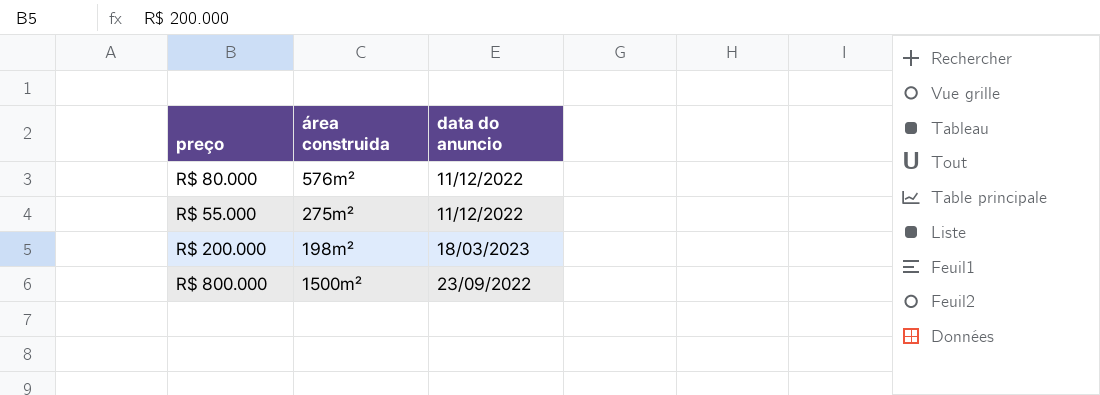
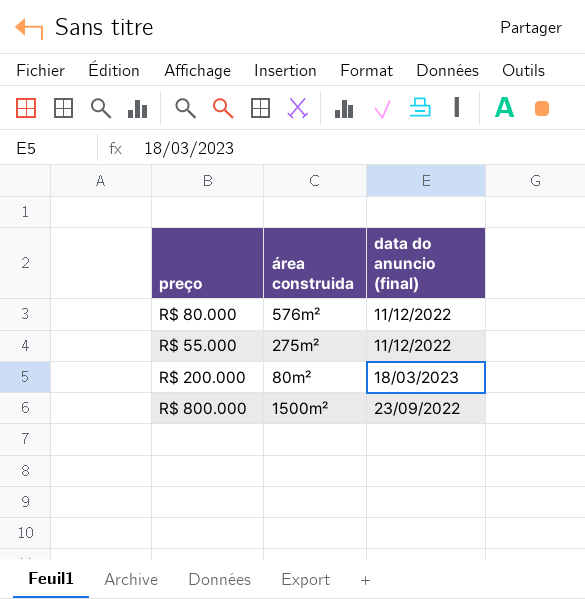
column name: data do anuncio -> data do anuncio (final)
R$ 200.000 | área construida: 198m² -> 80m²

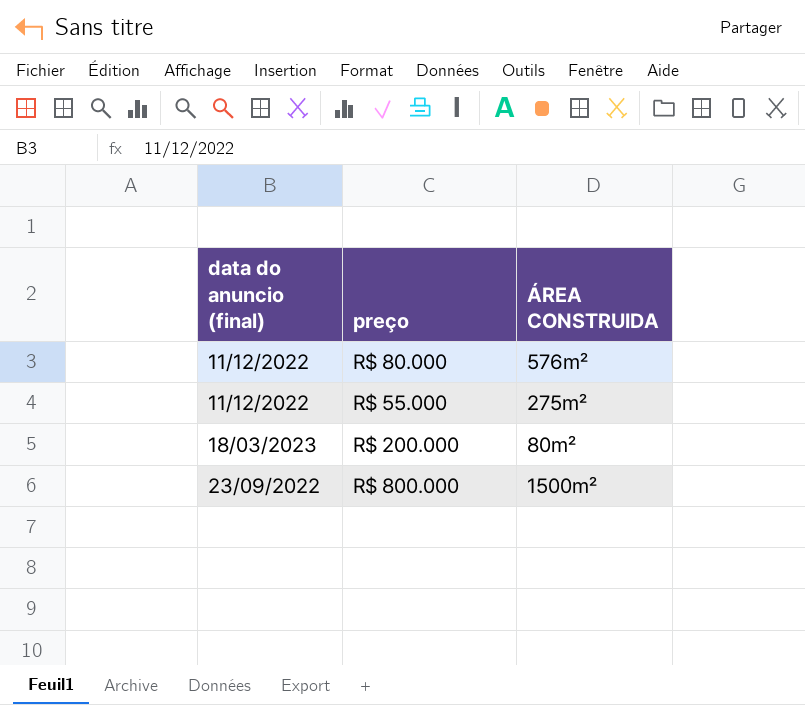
column data do anuncio (final) | position: 3 -> 1
column name: área construida -> ÁREA CONSTRUIDA

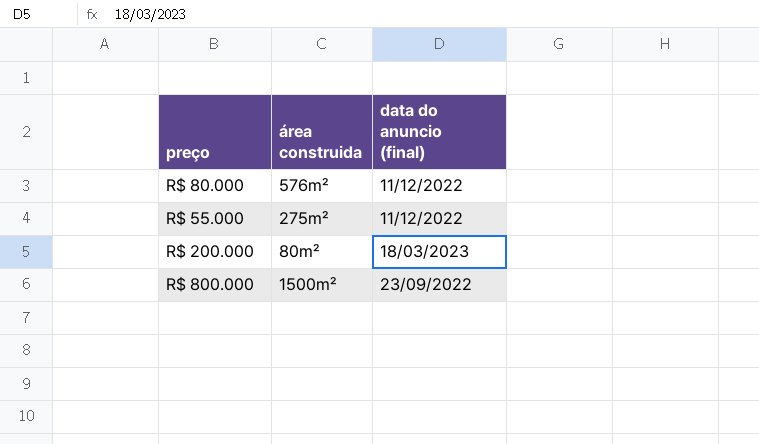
column name: ÁREA CONSTRUIDA -> área construida
column data do anuncio (final) | position: 1 -> 3

